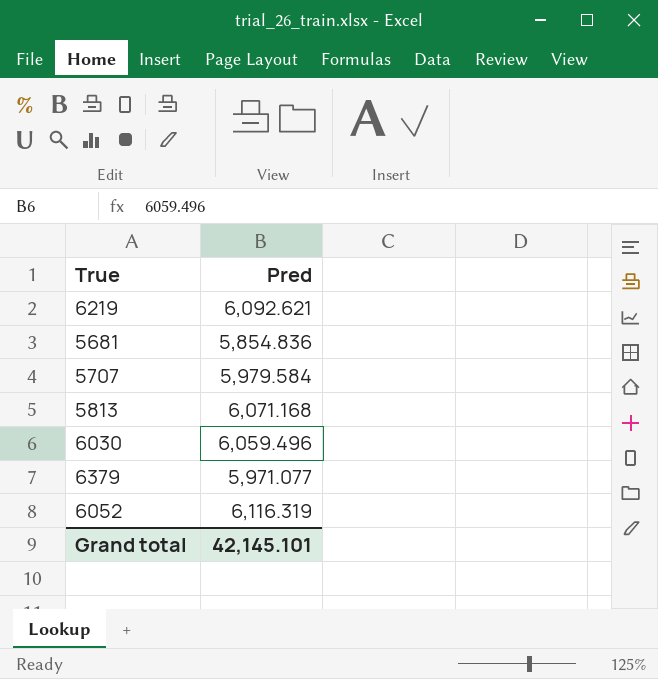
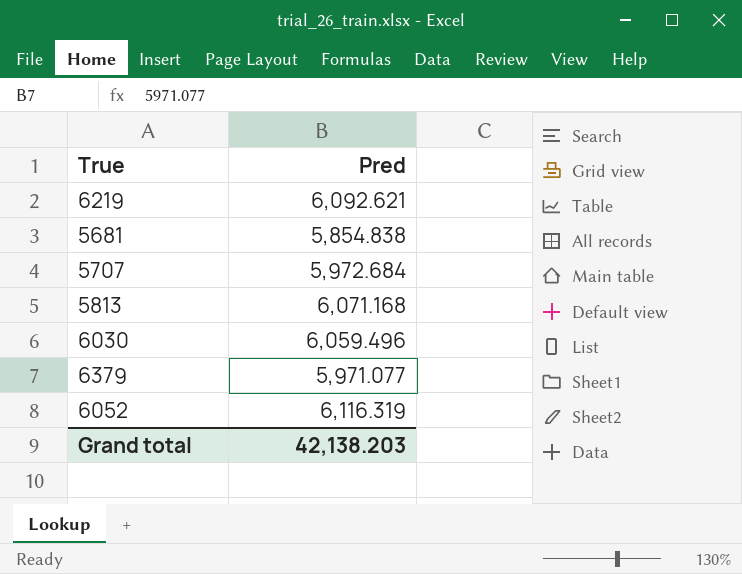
5681 | Pred: 5,854.836 -> 5,854.838
5707 | Pred: 5,979.584 -> 5,972.684
Grand total | Pred: 42,145.101 -> 42,138.203

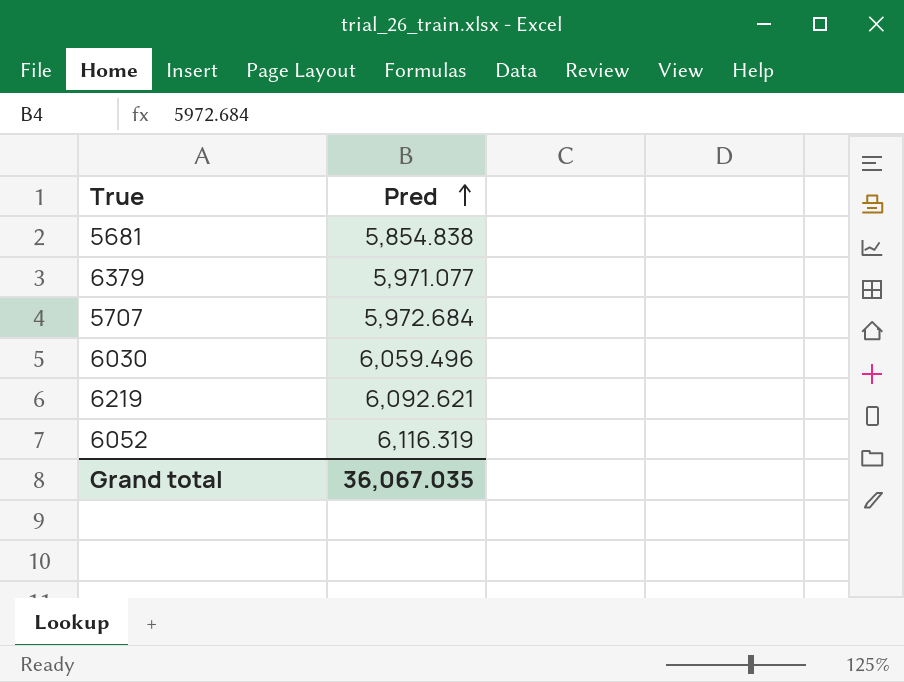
row order: none -> Pred ascending
row 5813: 6,071.168 -> none
Grand total | Pred: 42,138.203 -> 36,067.035

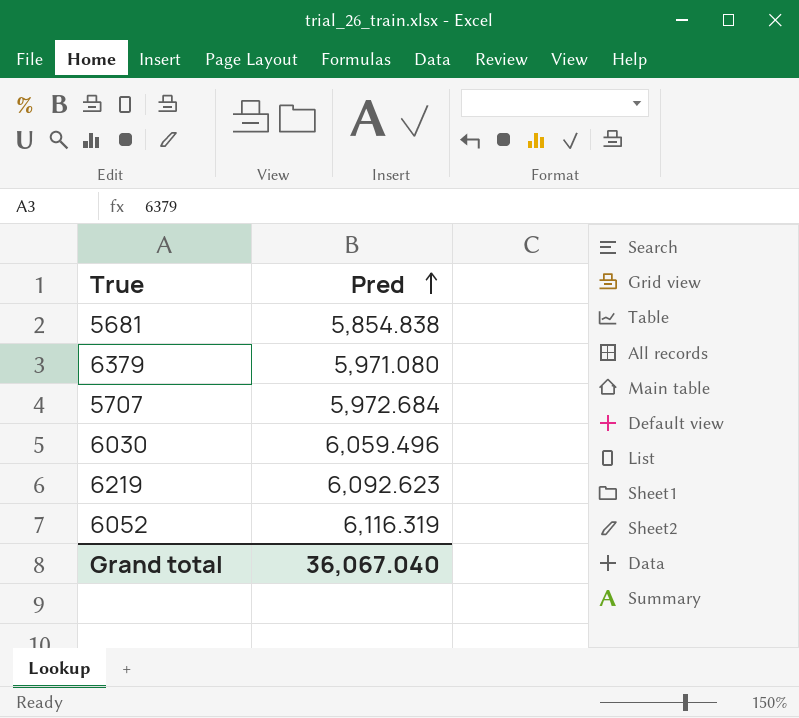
6379 | Pred: 5,971.077 -> 5,971.080
6219 | Pred: 6,092.621 -> 6,092.623
Grand total | Pred: 36,067.035 -> 36,067.040

